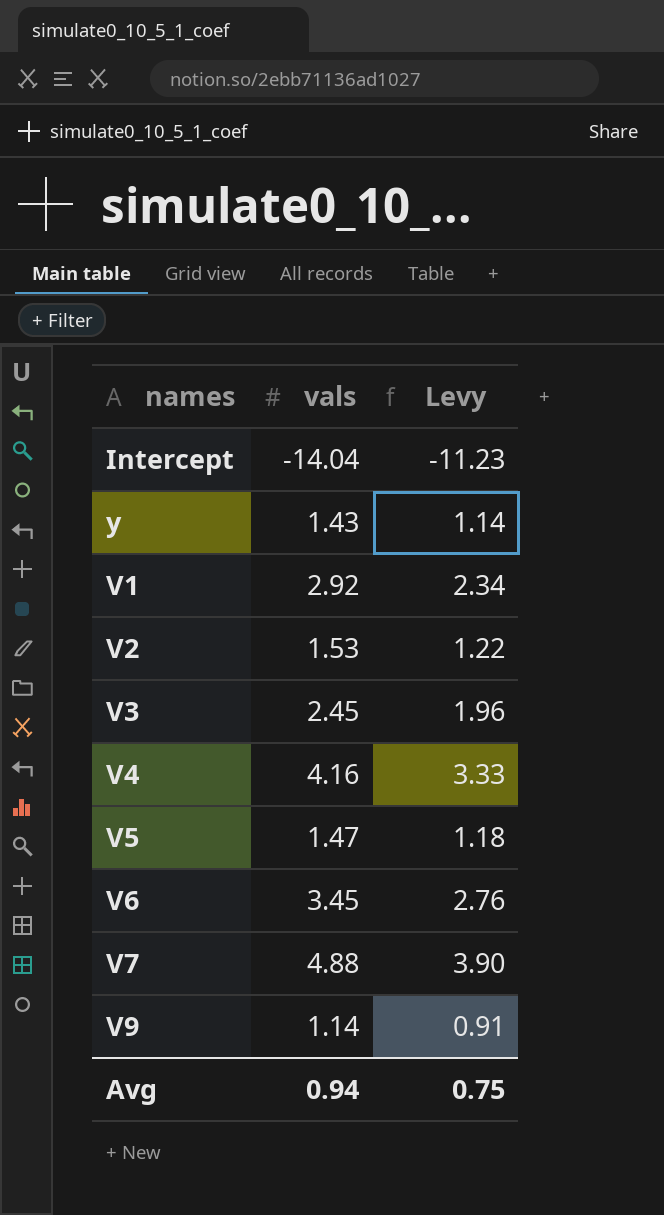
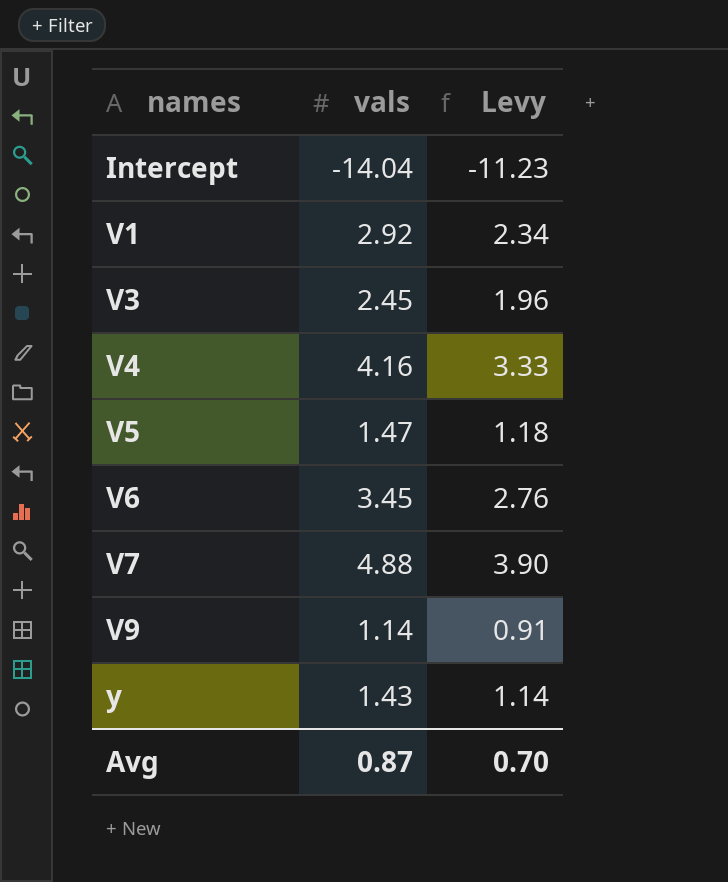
row order: none -> names ascending
row V2: 1.53 | 1.22 -> none
Avg | vals: 0.94 -> 0.87
Avg | Levy: 0.75 -> 0.70

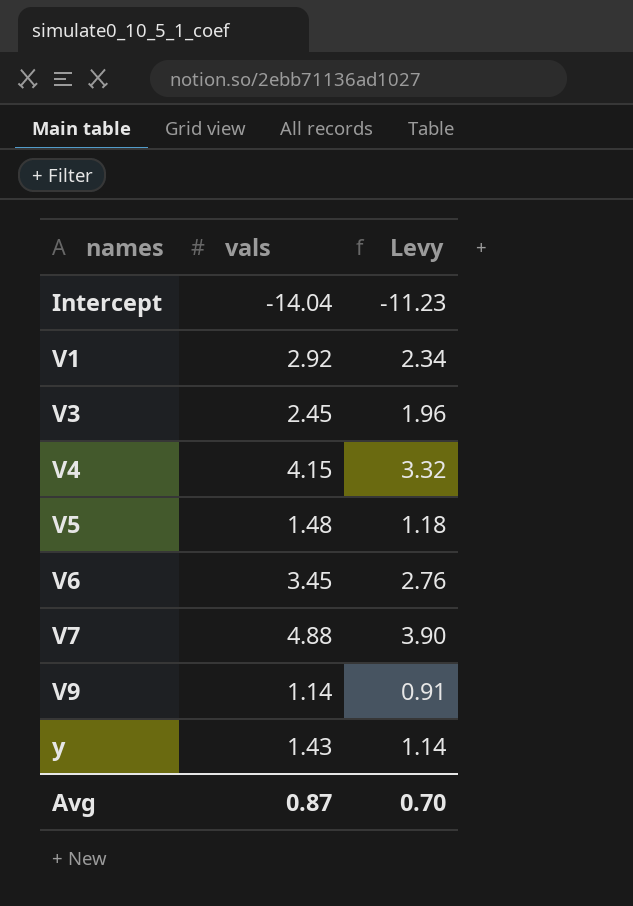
V4 | vals: 4.16 -> 4.15
V4 | Levy: 3.33 -> 3.32
V5 | vals: 1.47 -> 1.48

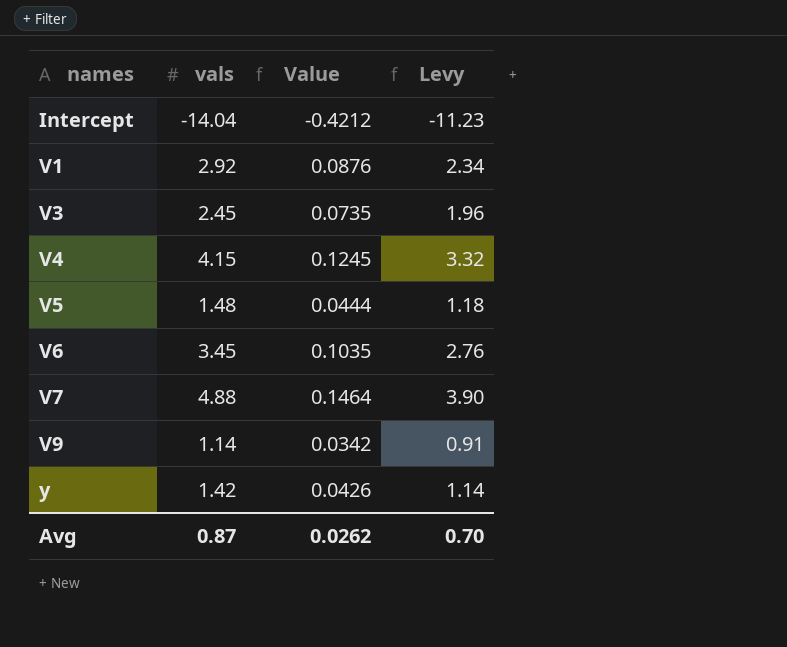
column Value | formula: none -> [vals] * 0.03
y | vals: 1.43 -> 1.42

